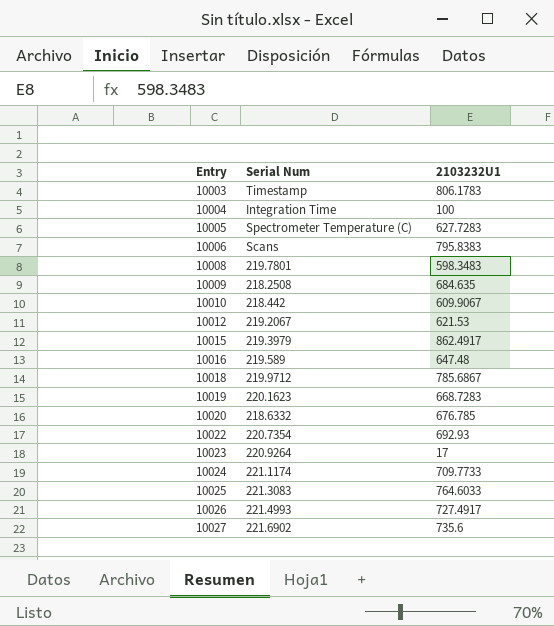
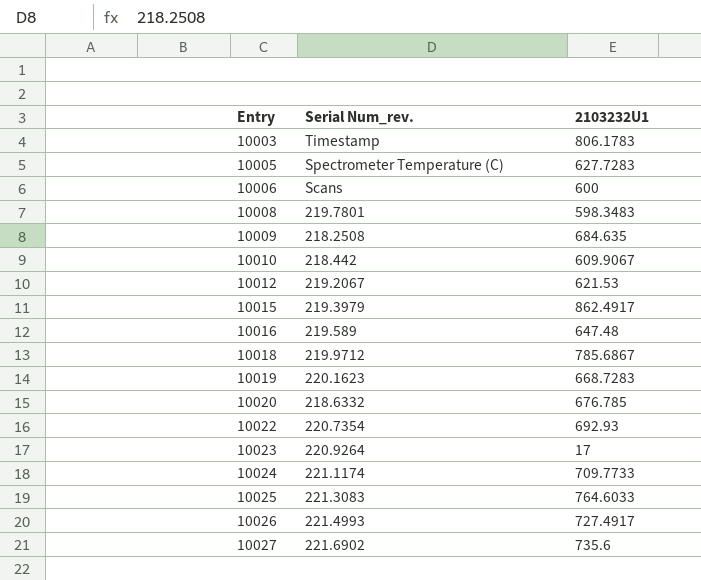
column name: Serial Num -> Serial Num_rev.
row 10004: Integration Time | 100 -> none
10006 | 2103232U1: 795.8383 -> 600

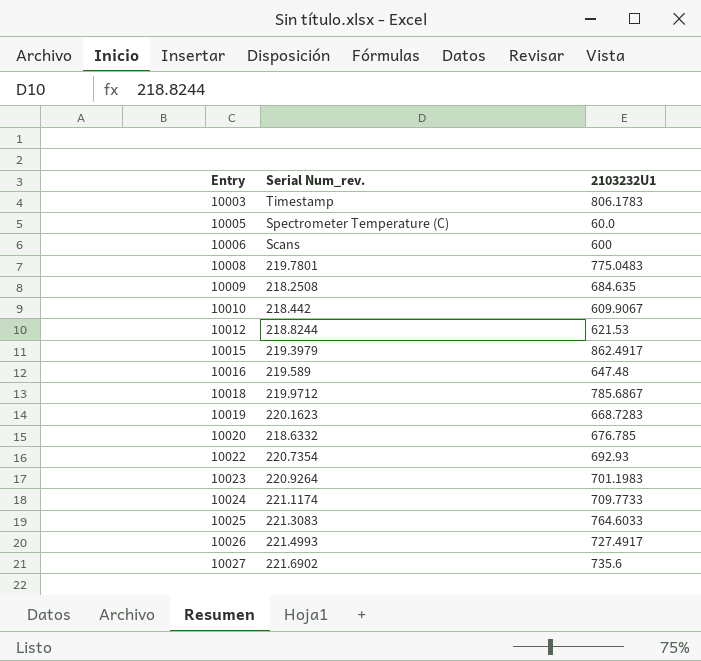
10005 | 2103232U1: 627.7283 -> 60.0
10008 | 2103232U1: 598.3483 -> 775.0483
10012 | Serial Num_rev.: 219.2067 -> 218.8244
10023 | 2103232U1: 17 -> 701.1983

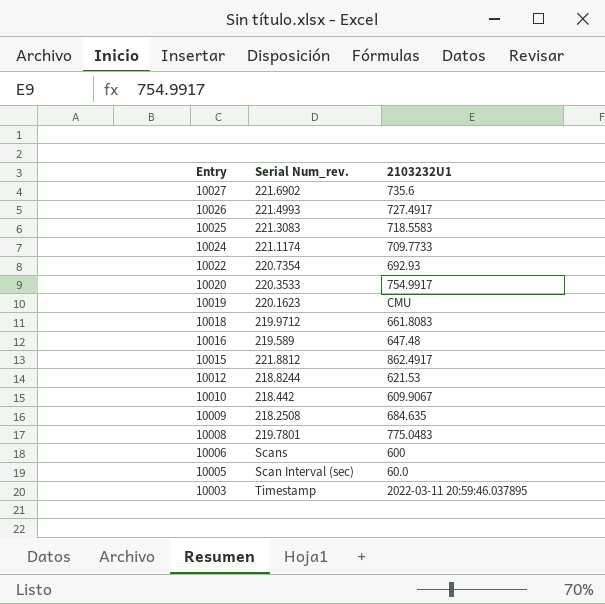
row order: Entry ascending -> Entry descending
row 10023: 220.9264 | 701.1983 -> none
10025 | 2103232U1: 764.6033 -> 718.5583
10020 | Serial Num_rev.: 218.6332 -> 220.3533
10020 | 2103232U1: 676.785 -> 754.9917
10019 | 2103232U1: 668.7283 -> CMU
10018 | 2103232U1: 785.6867 -> 661.8083
10015 | Serial Num_rev.: 219.3979 -> 221.8812
10005 | Serial Num_rev.: Spectrometer Temperature (C) -> Scan Interval (sec)
10003 | 2103232U1: 806.1783 -> 2022-03-11 20:59:46.037895

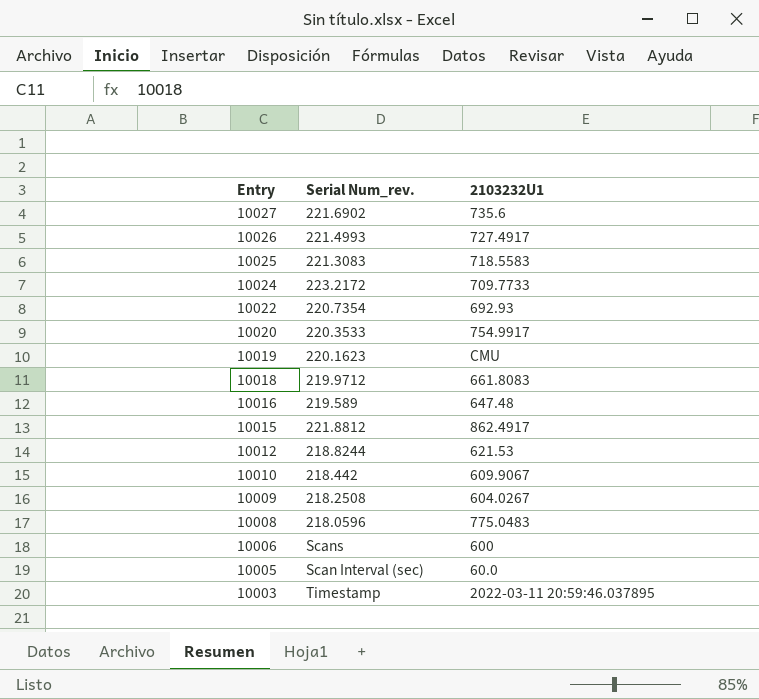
10024 | Serial Num_rev.: 221.1174 -> 223.2172
10009 | 2103232U1: 684.635 -> 604.0267
10008 | Serial Num_rev.: 219.7801 -> 218.0596

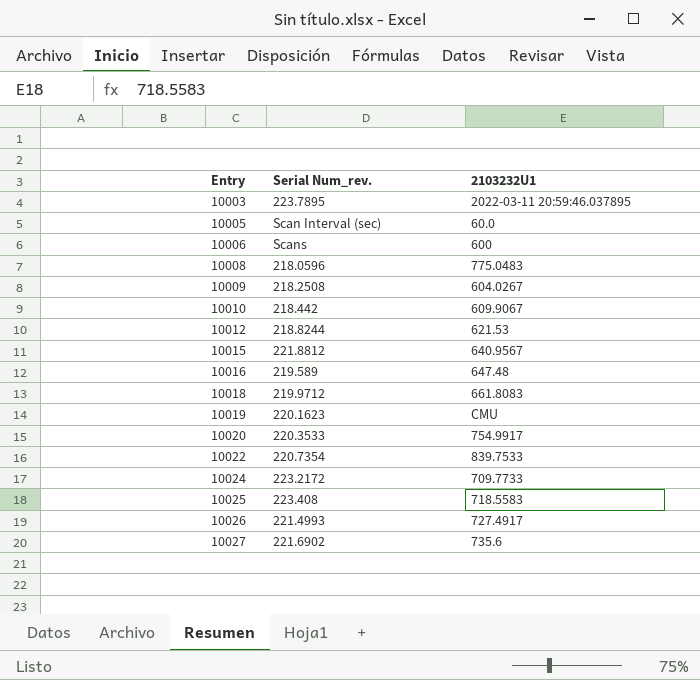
row order: Entry descending -> Entry ascending
10003 | Serial Num_rev.: Timestamp -> 223.7895
10015 | 2103232U1: 862.4917 -> 640.9567
10022 | 2103232U1: 692.93 -> 839.7533
10025 | Serial Num_rev.: 221.3083 -> 223.408

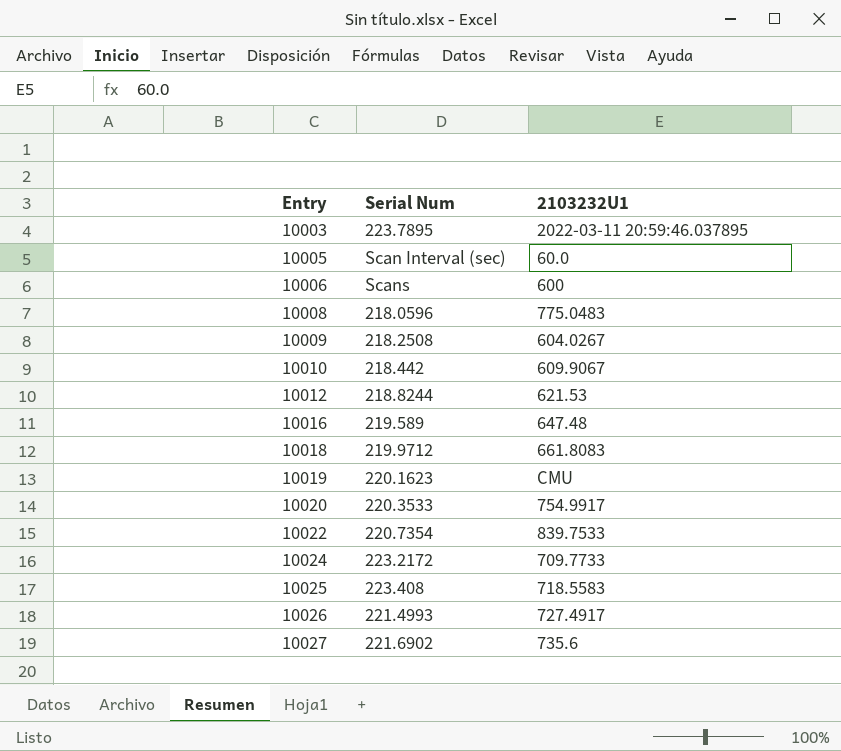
column name: Serial Num_rev. -> Serial Num
row 10015: 221.8812 | 640.9567 -> none

